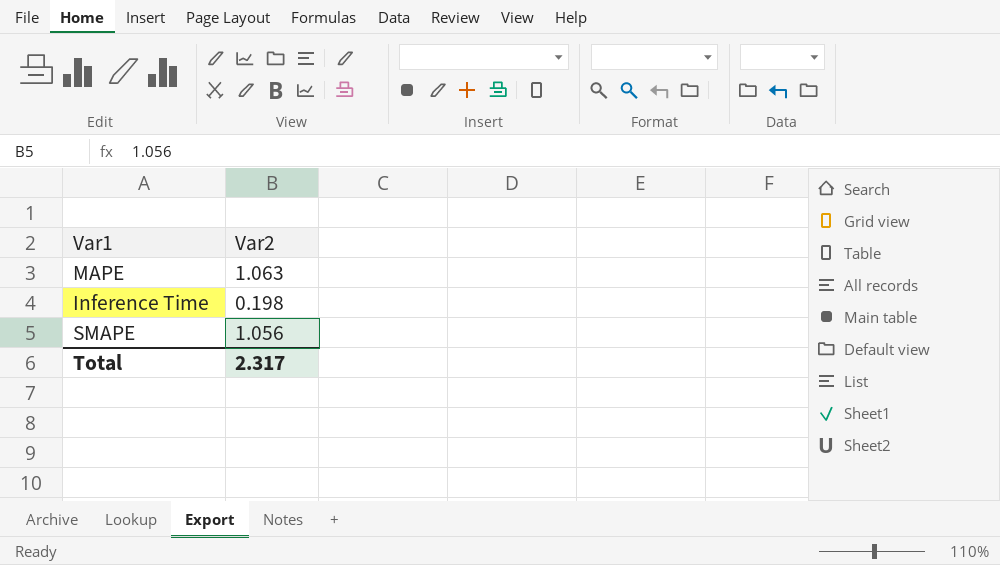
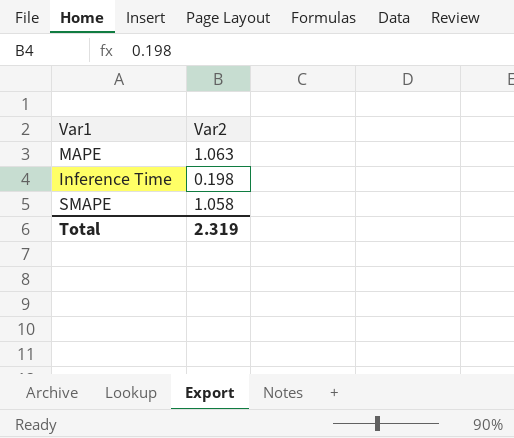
SMAPE | Var2: 1.056 -> 1.058
Total | Var2: 2.317 -> 2.319

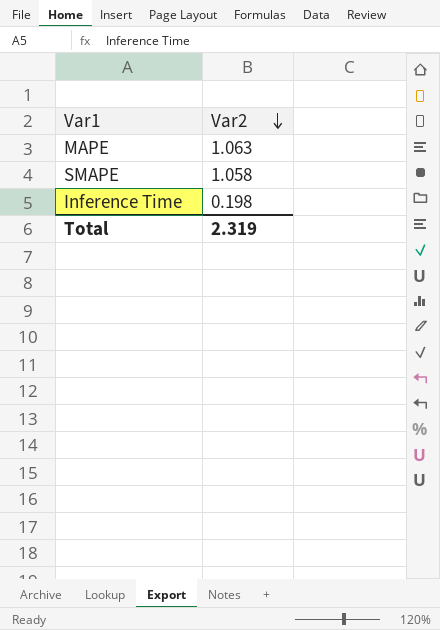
row order: none -> Var2 descending

